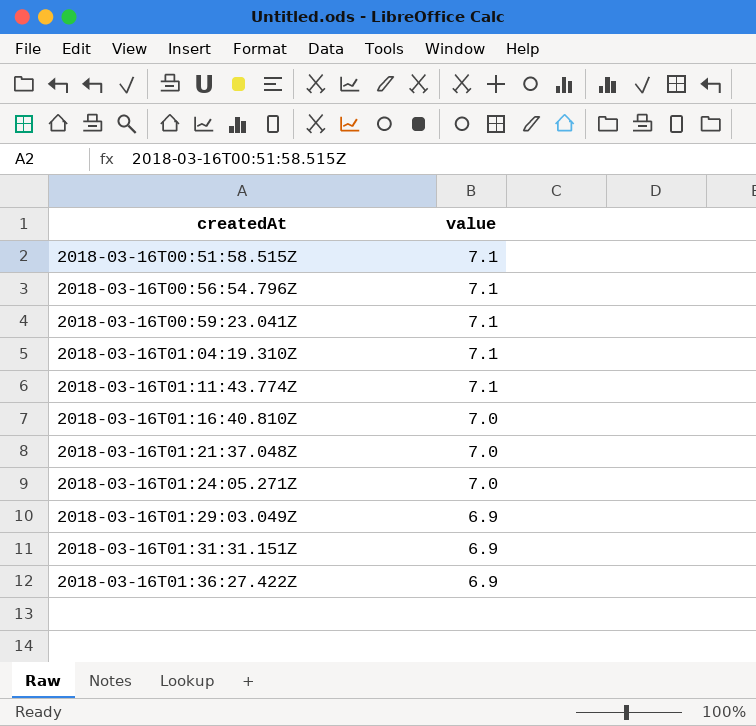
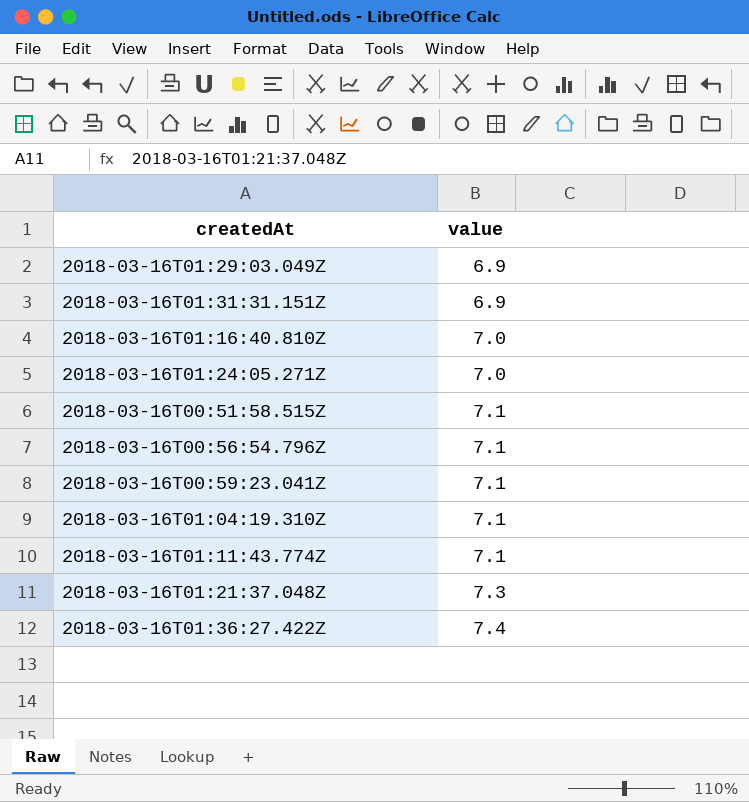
row order: createdAt ascending -> value ascending
2018-03-16T01:21:37.048Z | value: 7.0 -> 7.3
2018-03-16T01:36:27.422Z | value: 6.9 -> 7.4

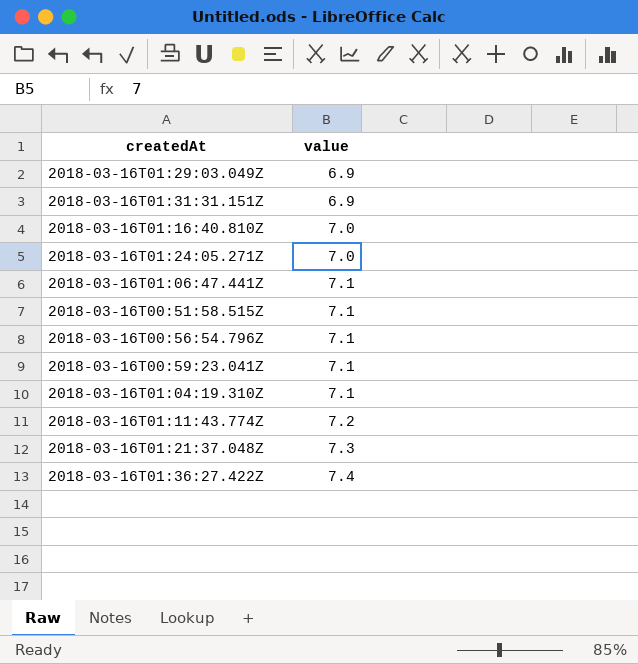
row 2018-03-16T01:06:47.441Z: none -> 7.1
2018-03-16T01:11:43.774Z | value: 7.1 -> 7.2

